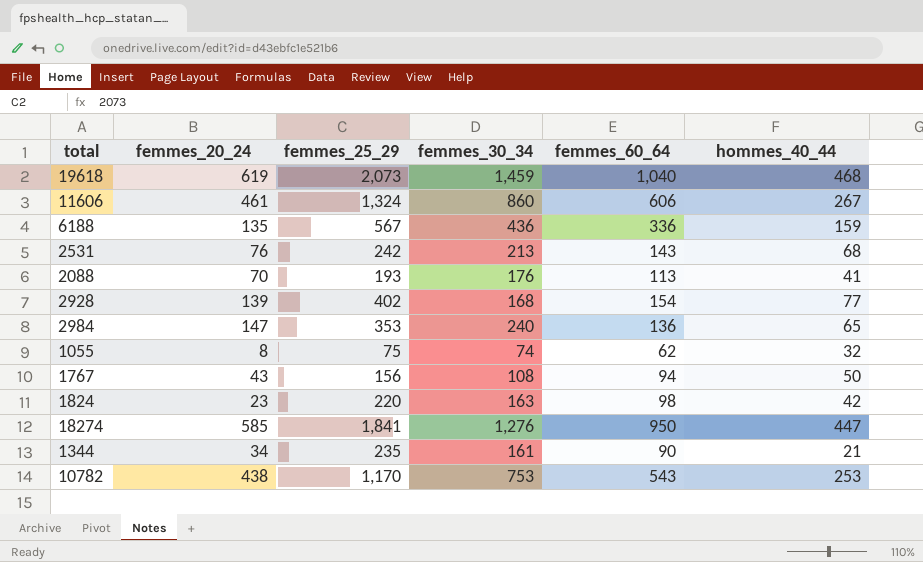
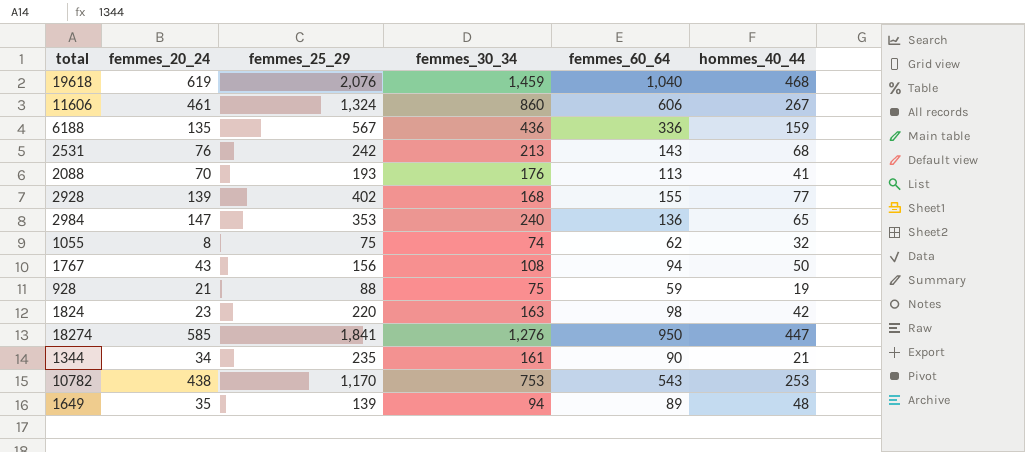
19618 | femmes_25_29: 2,073 -> 2,076
2928 | femmes_60_64: 154 -> 155
row 928: none -> 21 | 88 | 75 | 59 | 19
row 1649: none -> 35 | 139 | 94 | 89 | 48

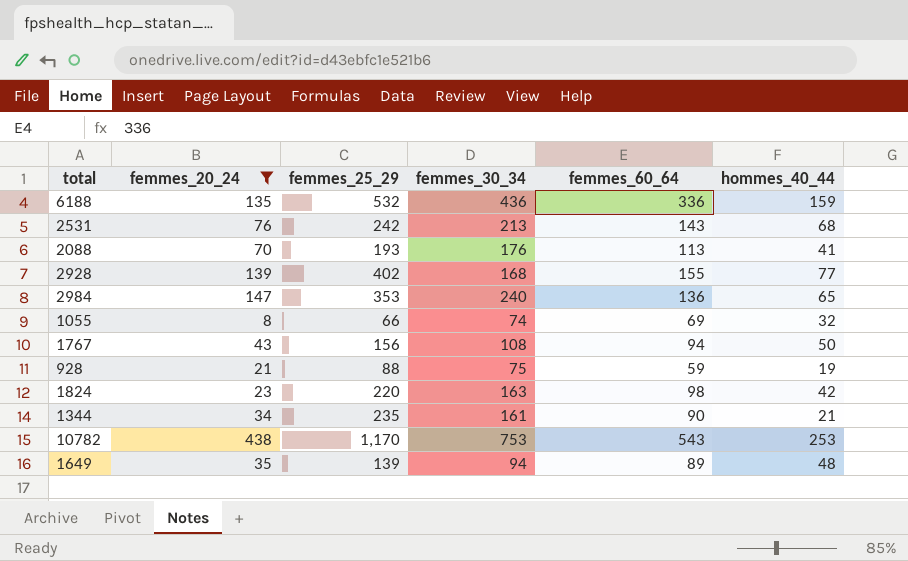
filter: none -> femmes_20_24 <= 438
6188 | femmes_25_29: 567 -> 532
1055 | femmes_25_29: 75 -> 66
1055 | femmes_60_64: 62 -> 69

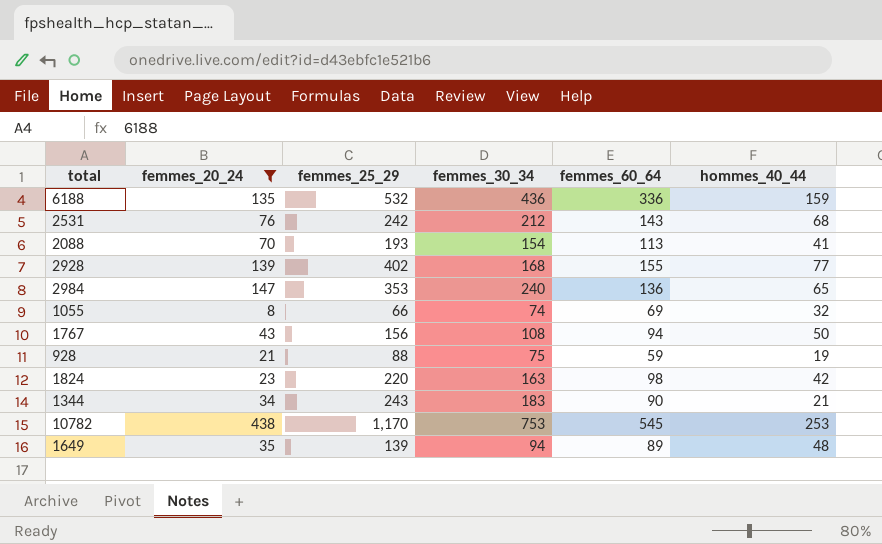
2531 | femmes_30_34: 213 -> 212
2088 | femmes_30_34: 176 -> 154
1344 | femmes_25_29: 235 -> 243
1344 | femmes_30_34: 161 -> 183
10782 | femmes_60_64: 543 -> 545

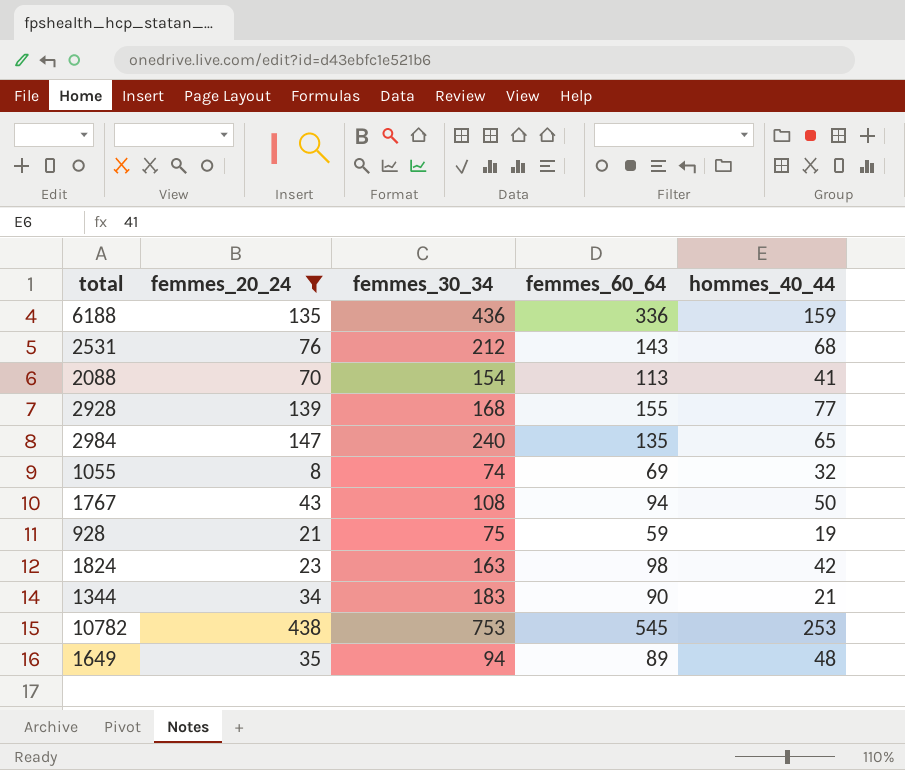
column femmes_25_29 | position: 3 -> none
2984 | femmes_60_64: 136 -> 135

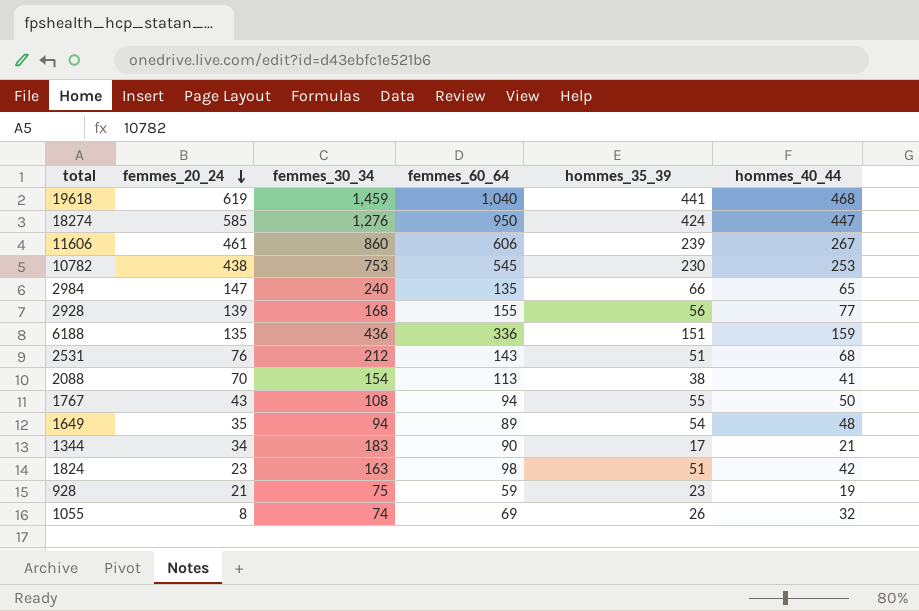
filter: femmes_20_24 <= 438 -> none
row order: none -> femmes_20_24 descending
column hommes_35_39 | position: none -> 5

